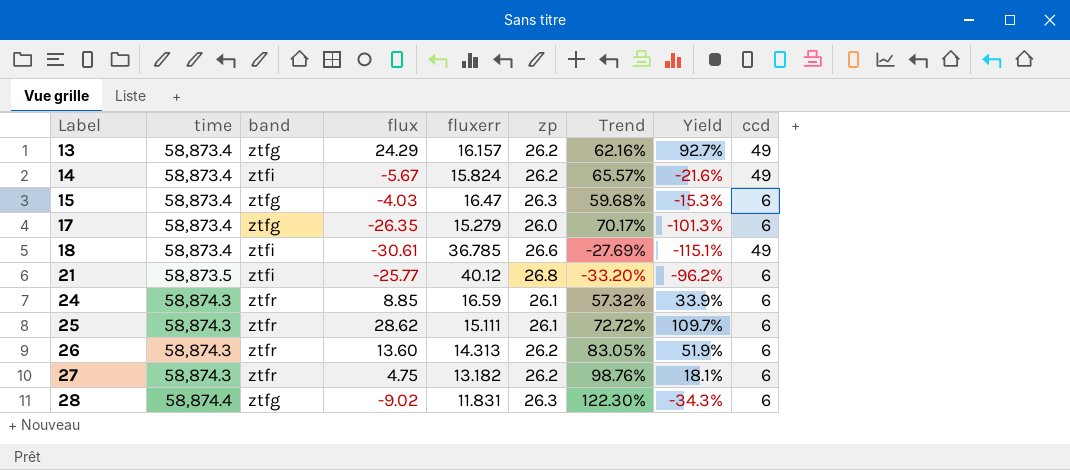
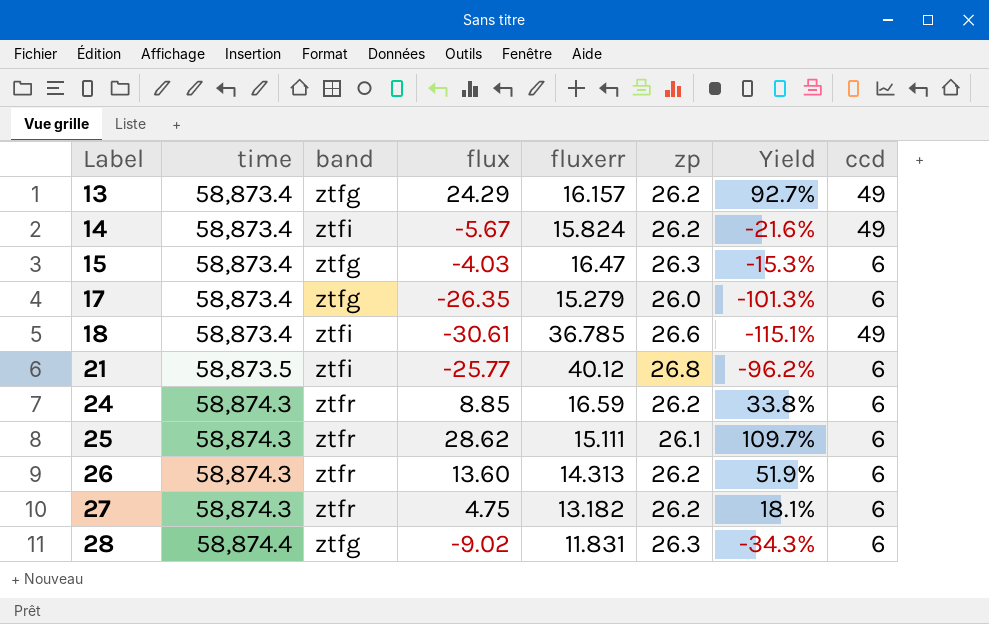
column Trend | formula: ([zp] - [fluxerr]) / [fluxerr] -> none
24 | zp: 26.1 -> 26.2
24 | Yield: 33.9% -> 33.8%

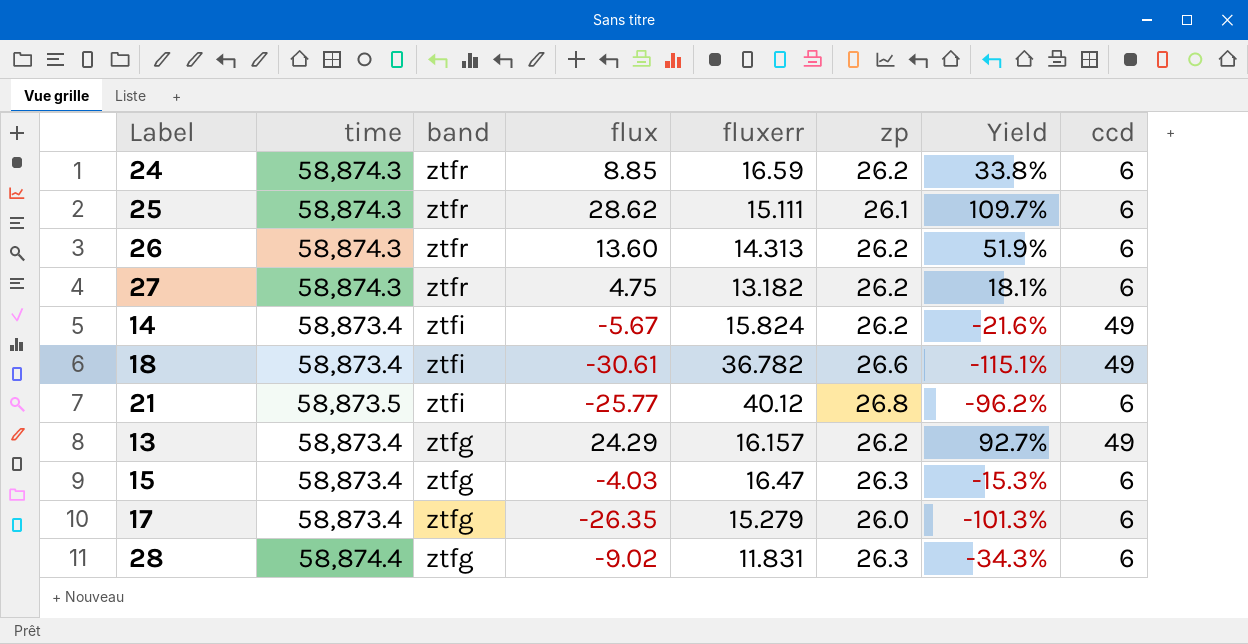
row order: Label ascending -> band descending
18 | fluxerr: 36.785 -> 36.782

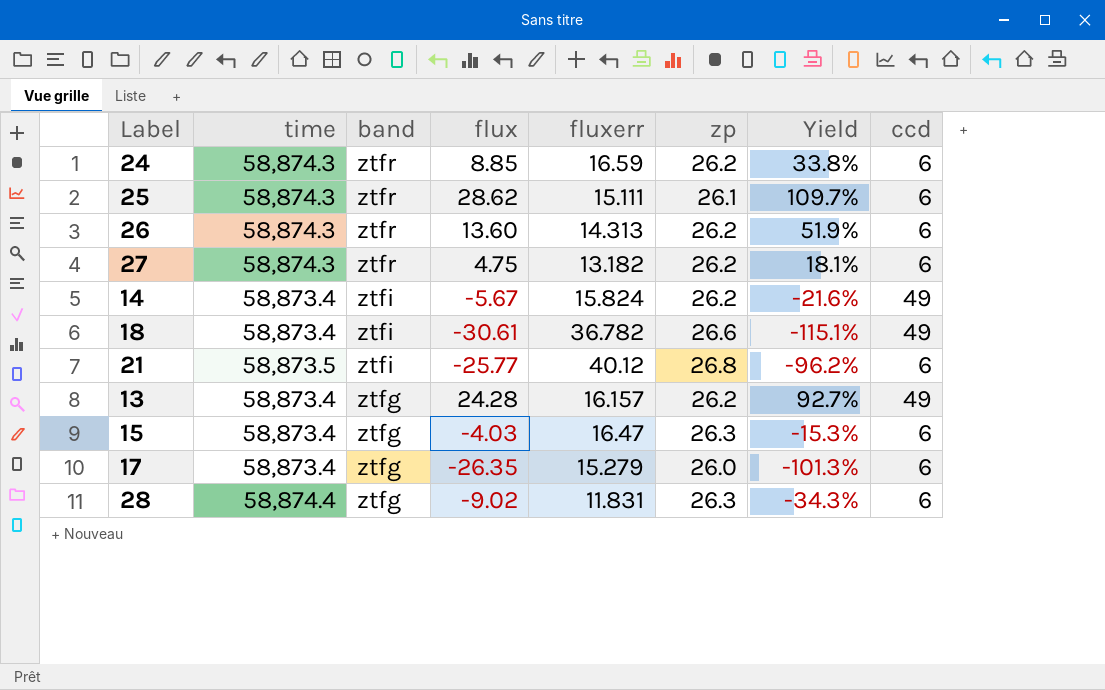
13 | flux: 24.29 -> 24.28

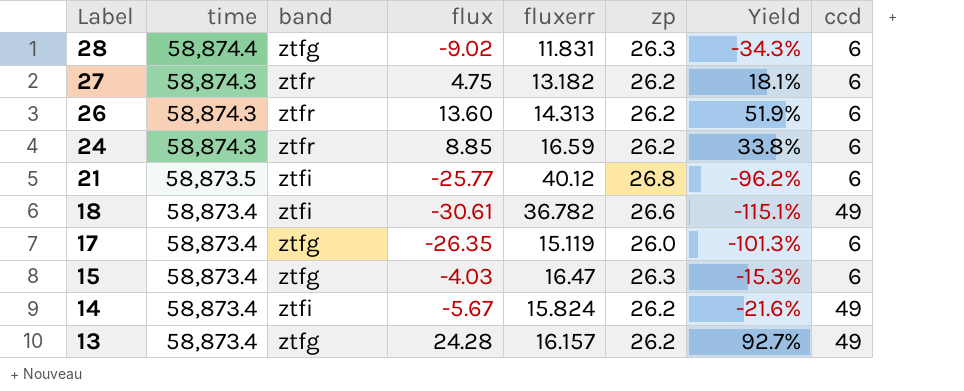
row order: band descending -> Label descending
row 25: 58,874.3 | ztfr | 28.62 | 15.111 | 26.1 | 109.7% | 6 -> none
17 | fluxerr: 15.279 -> 15.119

